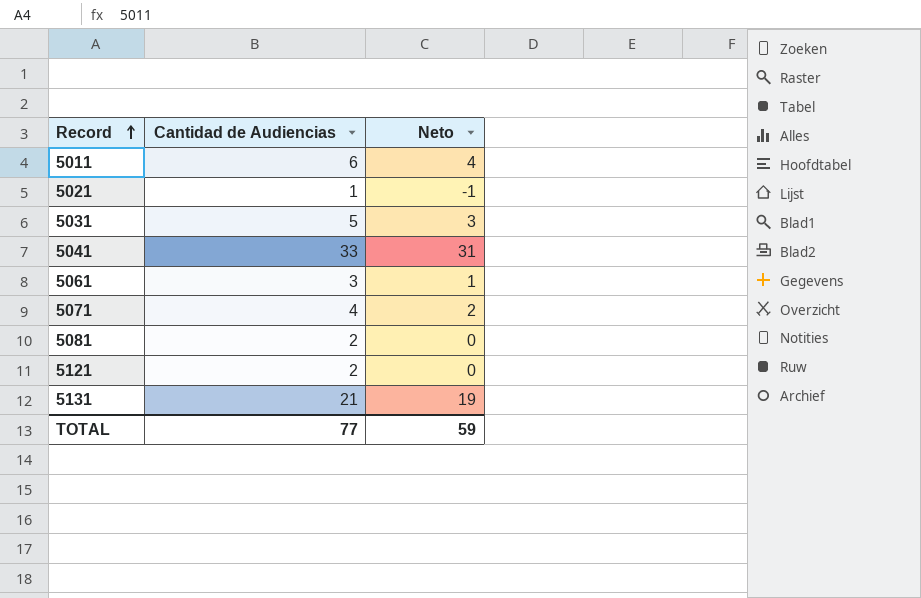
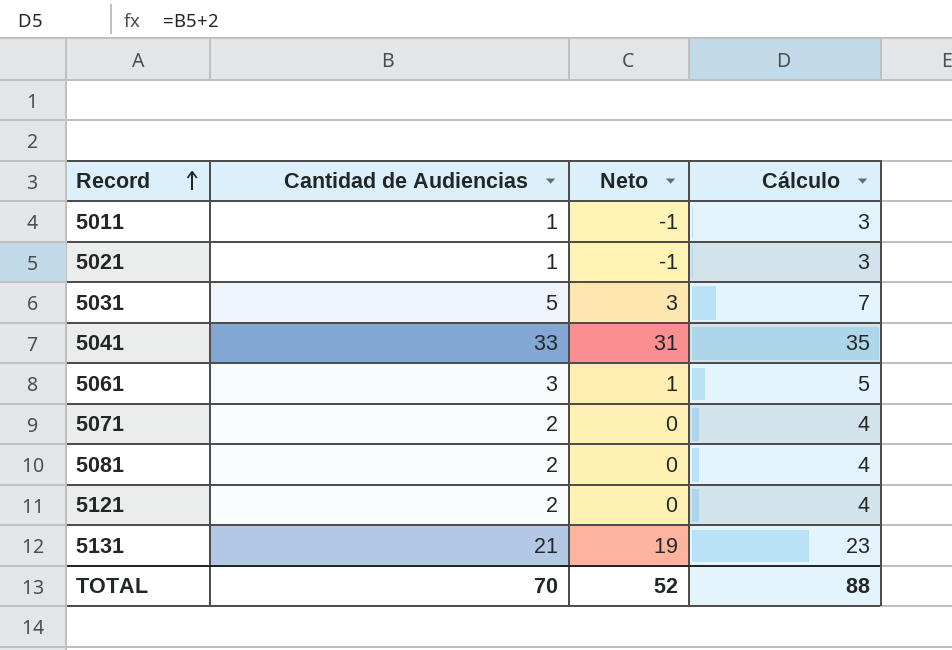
column Cálculo | formula: none -> [Cantidad de Audiencias] + 2
5011 | Cantidad de Audiencias: 6 -> 1
5011 | Neto: 4 -> -1
5071 | Cantidad de Audiencias: 4 -> 2
5071 | Neto: 2 -> 0
TOTAL | Cantidad de Audiencias: 77 -> 70
TOTAL | Neto: 59 -> 52

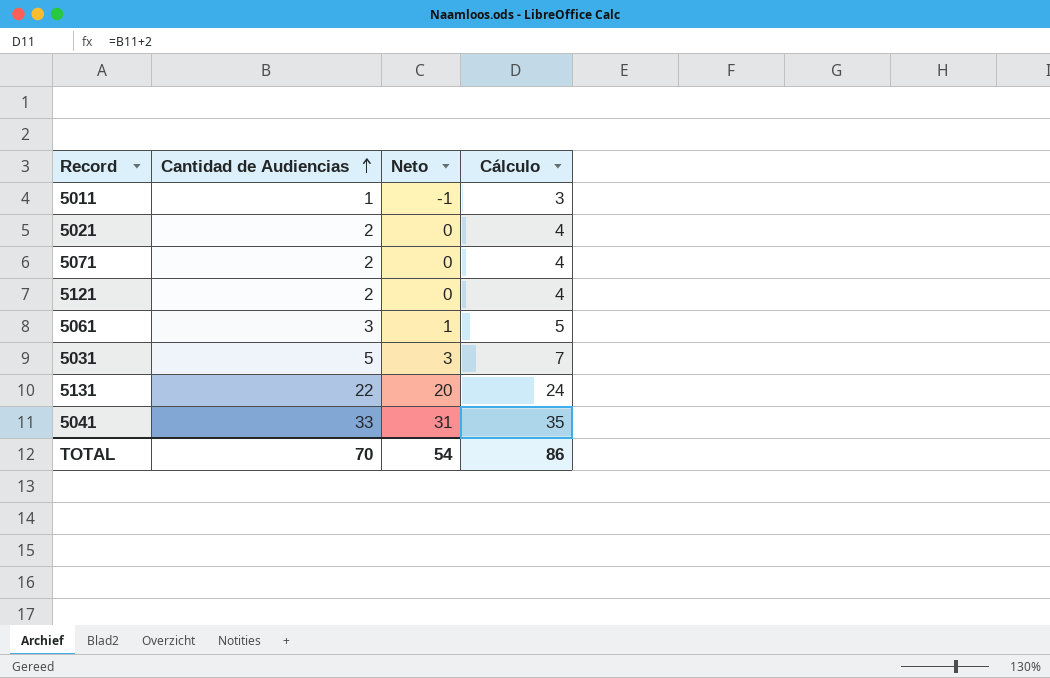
row order: Record ascending -> Cantidad de Audiencias ascending
row 5081: 2 | 0 | 4 -> none
5021 | Cantidad de Audiencias: 1 -> 2
5021 | Neto: -1 -> 0
5021 | Cálculo: 3 -> 4
5131 | Cantidad de Audiencias: 21 -> 22
5131 | Neto: 19 -> 20
5131 | Cálculo: 23 -> 24
TOTAL | Neto: 52 -> 54
TOTAL | Cálculo: 88 -> 86

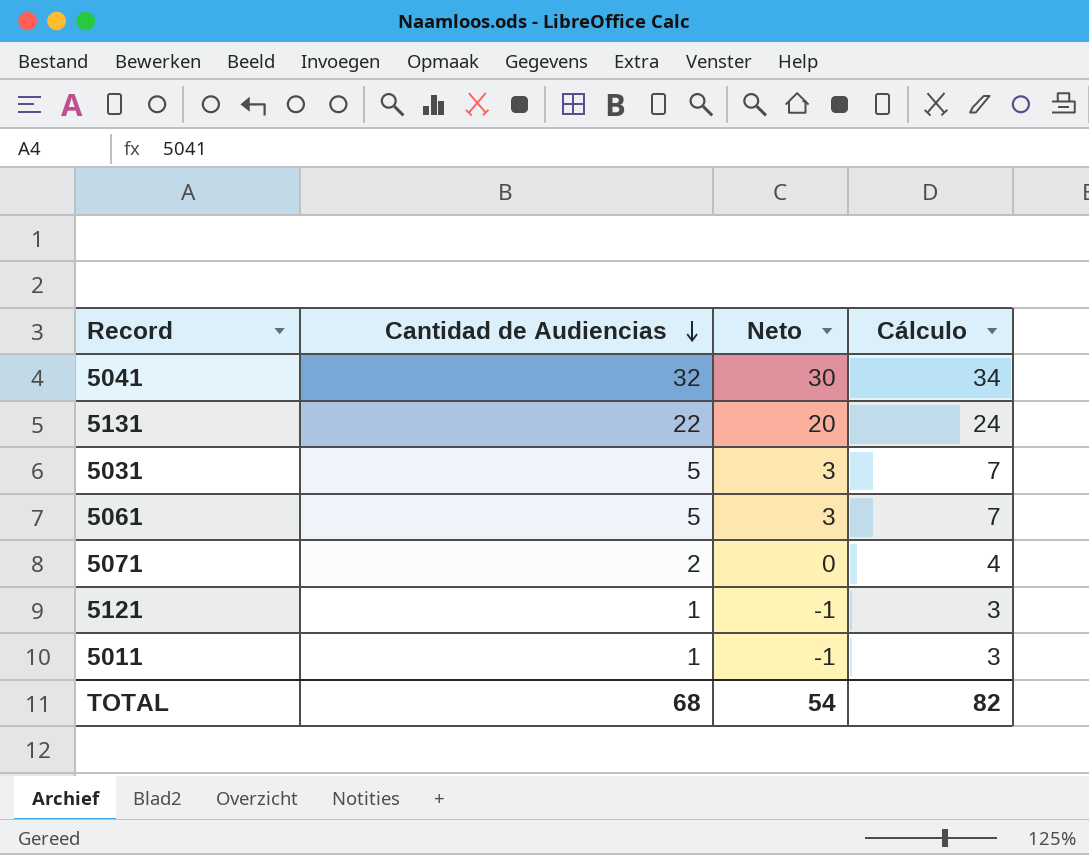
row order: Cantidad de Audiencias ascending -> Cantidad de Audiencias descending
row 5021: 2 | 0 | 4 -> none
5041 | Cantidad de Audiencias: 33 -> 32
5041 | Neto: 31 -> 30
5041 | Cálculo: 35 -> 34
5061 | Cantidad de Audiencias: 3 -> 5
5061 | Neto: 1 -> 3
5061 | Cálculo: 5 -> 7
5121 | Cantidad de Audiencias: 2 -> 1
5121 | Neto: 0 -> -1
5121 | Cálculo: 4 -> 3
TOTAL | Cantidad de Audiencias: 70 -> 68
TOTAL | Cálculo: 86 -> 82

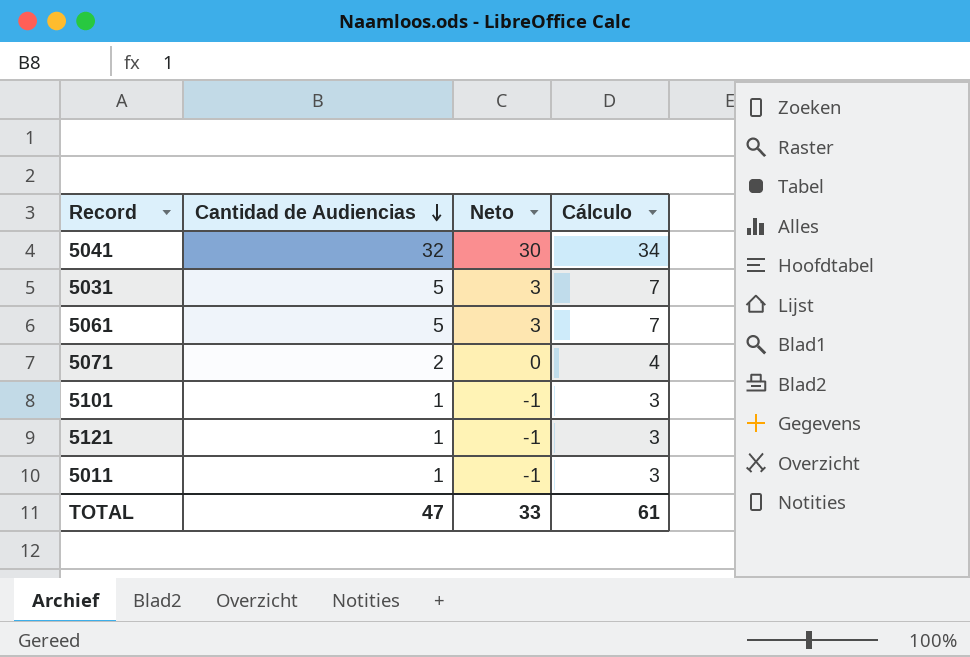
row 5131: 22 | 20 | 24 -> none
row 5101: none -> 1 | -1 | 3
TOTAL | Cantidad de Audiencias: 68 -> 47
TOTAL | Neto: 54 -> 33
TOTAL | Cálculo: 82 -> 61

